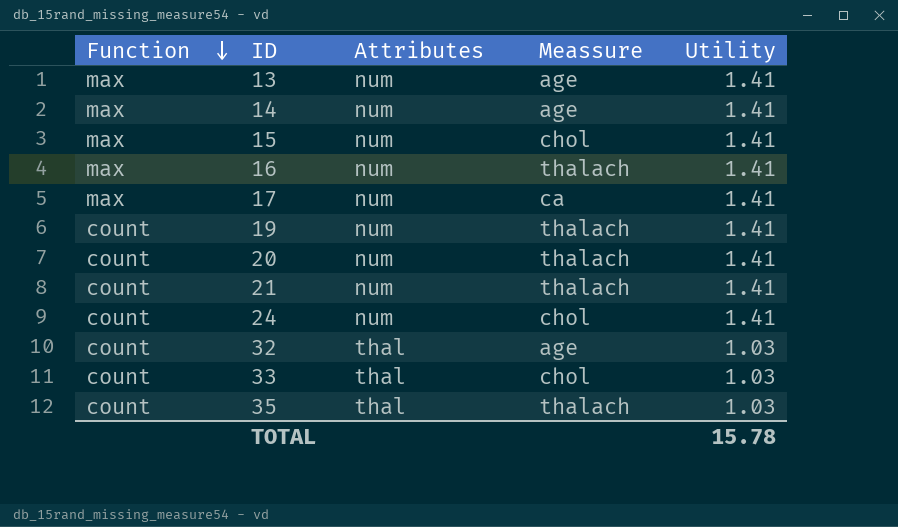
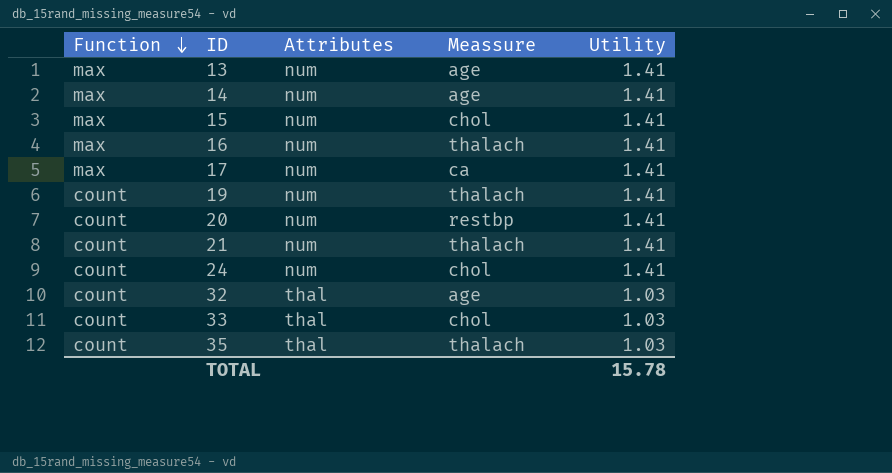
20 | Meassure: thalach -> restbp

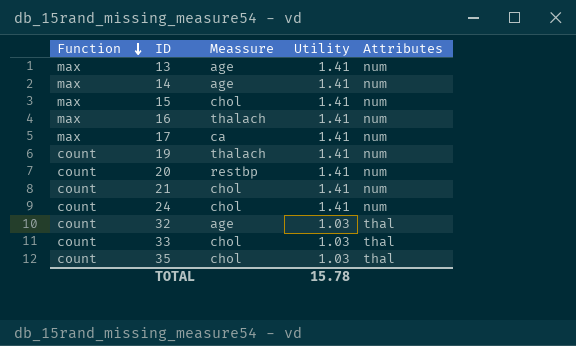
column Attributes | position: 3 -> 5
21 | Meassure: thalach -> chol
35 | Meassure: thalach -> chol

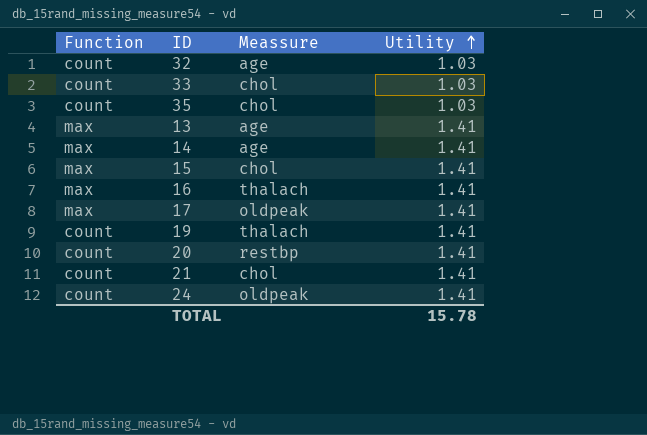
row order: Function descending -> Utility ascending
column Attributes | position: 5 -> none
17 | Meassure: ca -> oldpeak
24 | Meassure: chol -> oldpeak

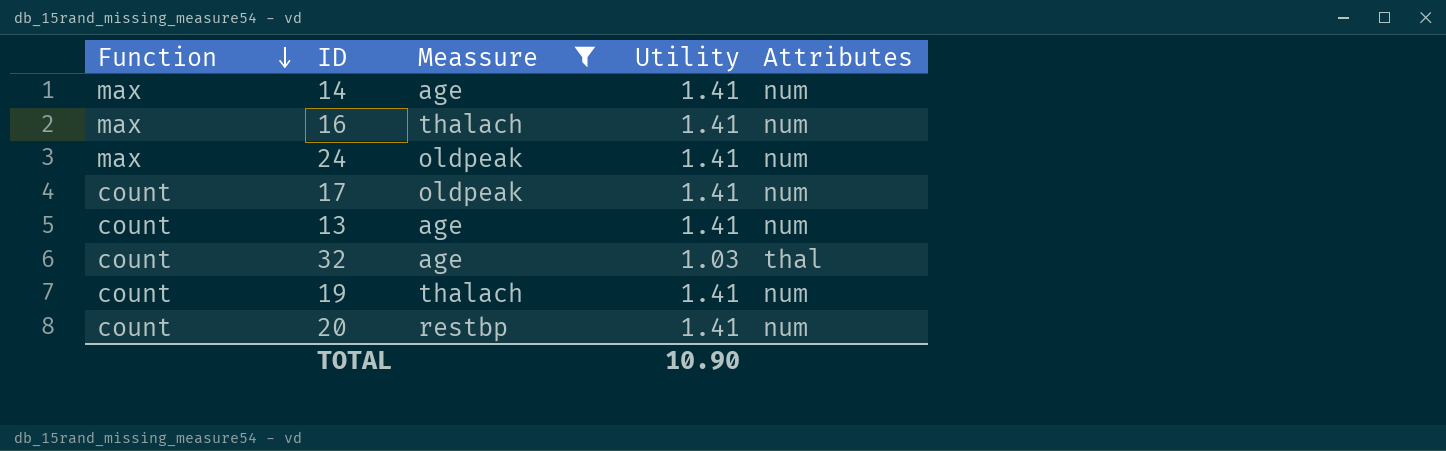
filter: none -> Meassure != chol
row order: Utility ascending -> Function descending
column Attributes | position: none -> 5
24 | Function: count -> max
17 | Function: max -> count
13 | Function: max -> count
TOTAL | Utility: 15.78 -> 10.90

